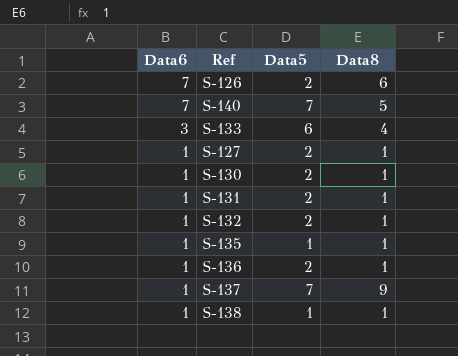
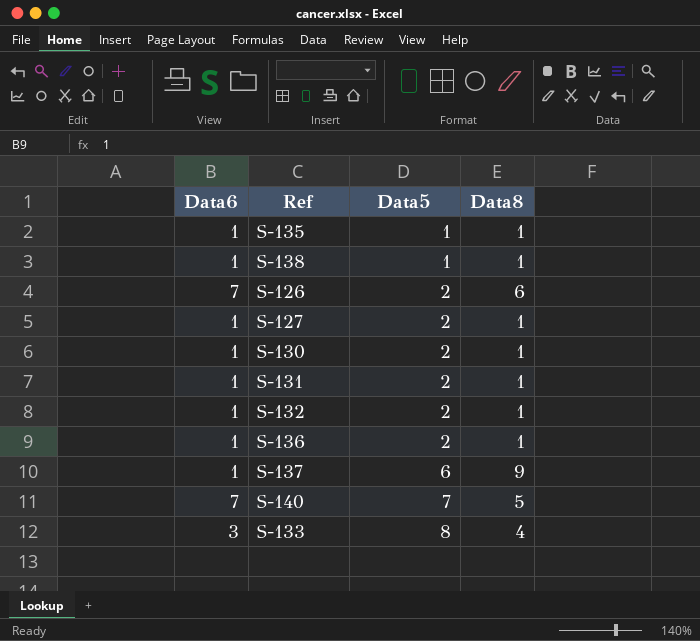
row order: Data6 descending -> Data5 ascending
S-137 | Data5: 7 -> 6
S-133 | Data5: 6 -> 8

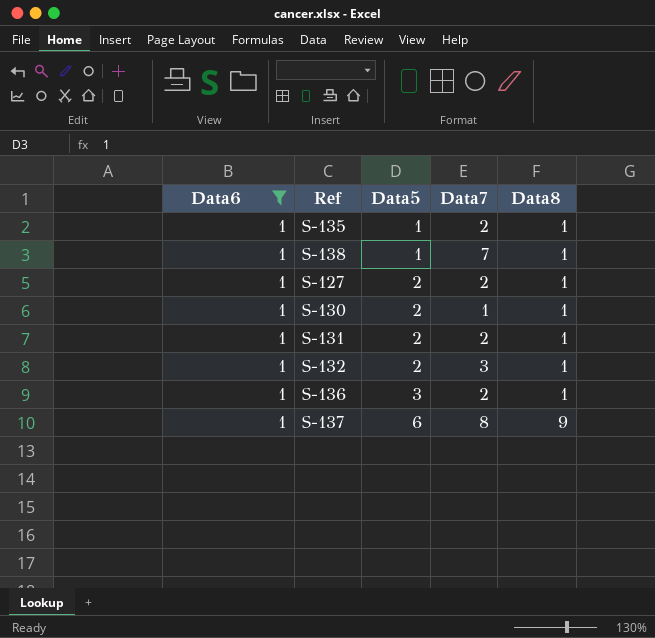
filter: none -> Data6 = 1
column Data7 | position: none -> 4
S-136 | Data5: 2 -> 3

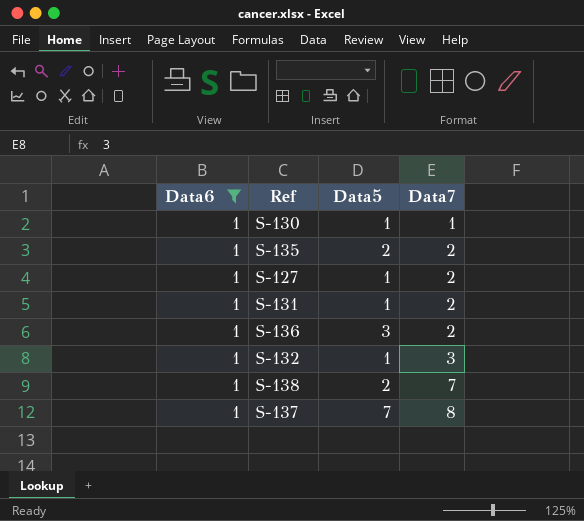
row order: Data5 ascending -> Data7 ascending
column Data8 | position: 5 -> none
S-130 | Data5: 2 -> 1
S-135 | Data5: 1 -> 2
S-127 | Data5: 2 -> 1
S-131 | Data5: 2 -> 1
S-132 | Data5: 2 -> 1
S-138 | Data5: 1 -> 2
S-137 | Data5: 6 -> 7

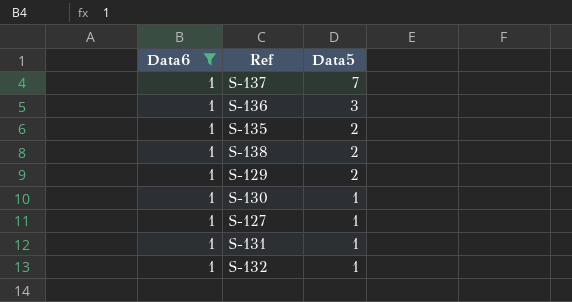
row order: Data7 ascending -> Data5 descending
column Data7 | position: 4 -> none
row S-129: none -> 1 | 2

